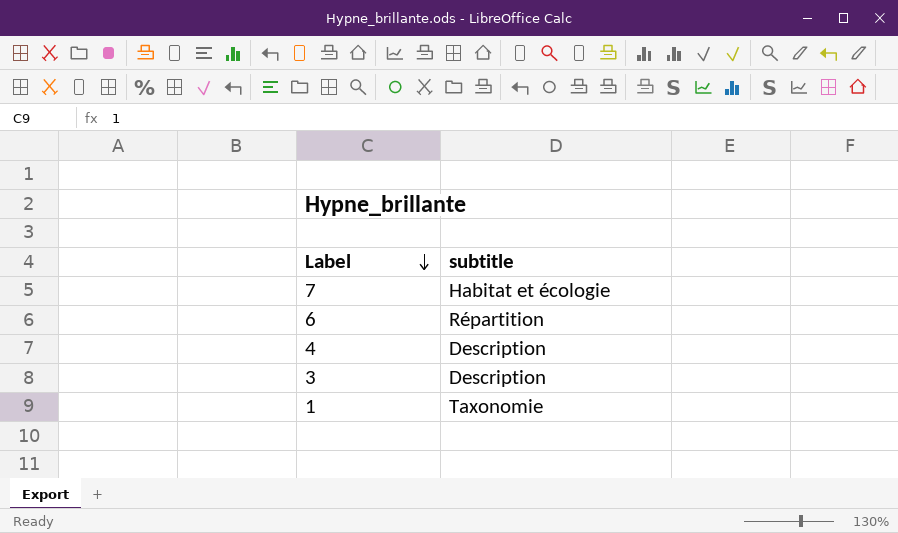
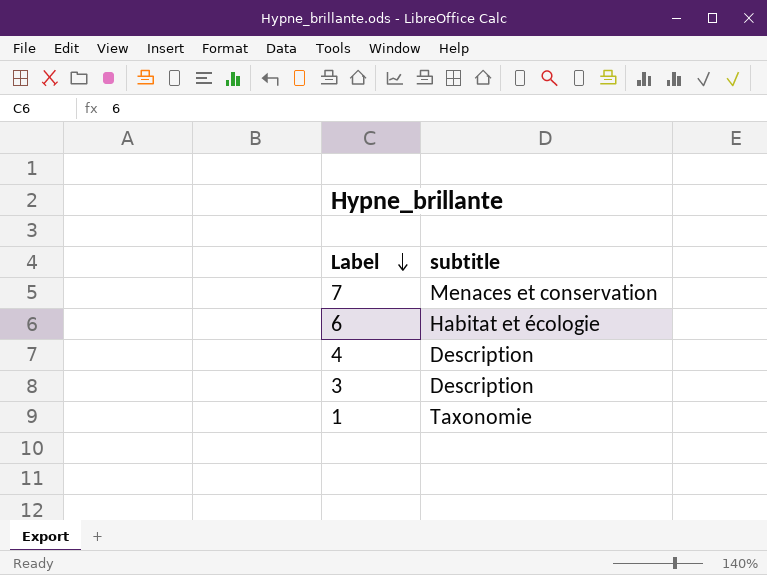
7 | subtitle: Habitat et écologie -> Menaces et conservation
6 | subtitle: Répartition -> Habitat et écologie

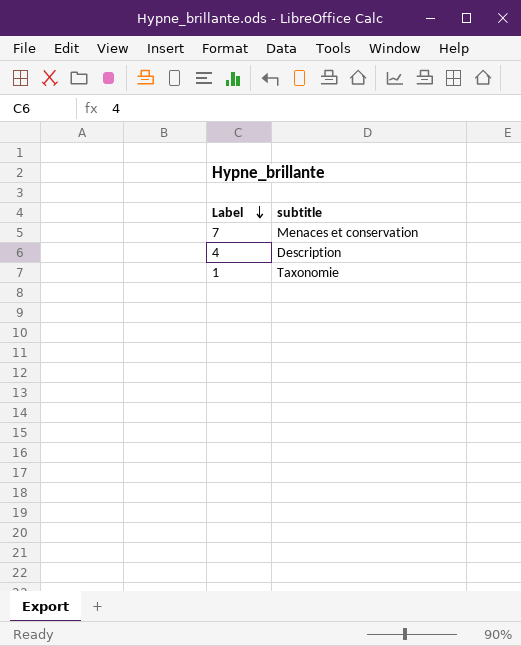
row 6: Habitat et écologie -> none
row 3: Description -> none

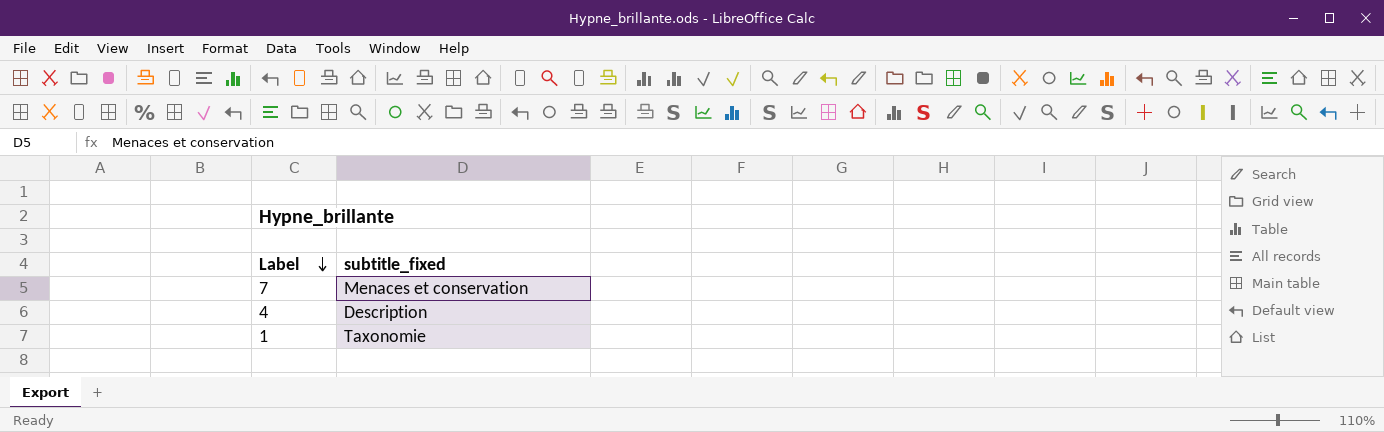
column name: subtitle -> subtitle_fixed

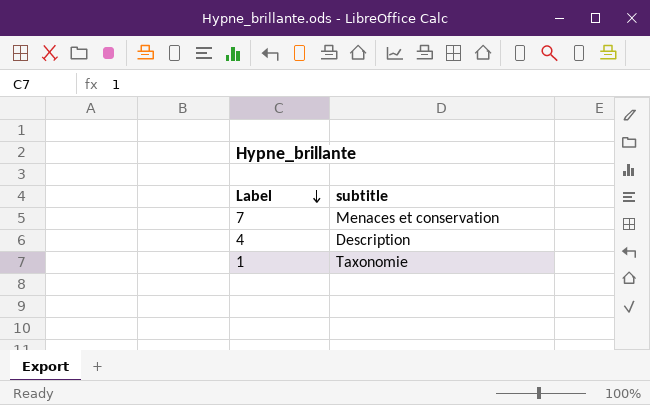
column name: subtitle_fixed -> subtitle

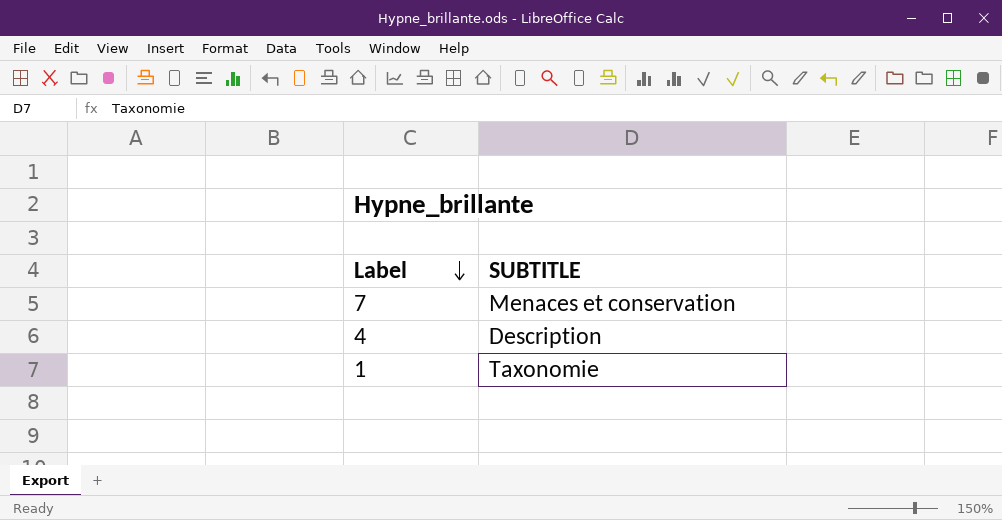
column name: subtitle -> SUBTITLE

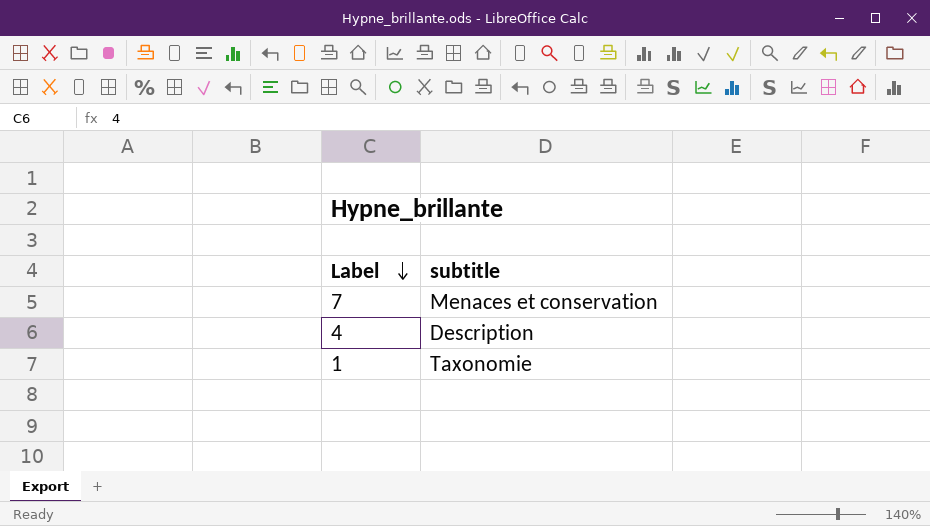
column name: SUBTITLE -> subtitle

